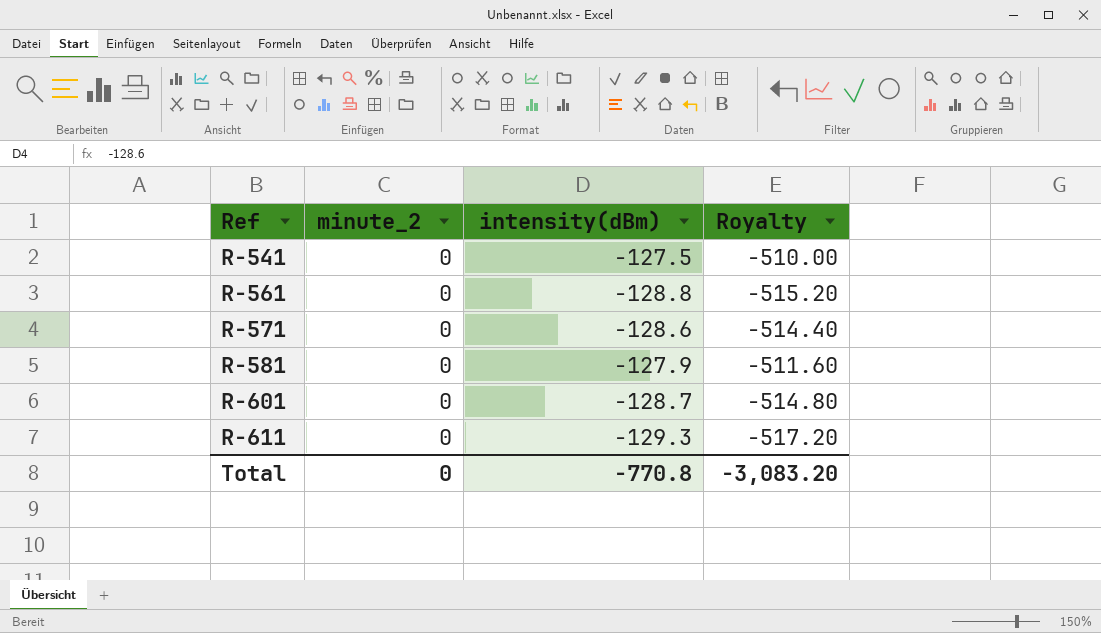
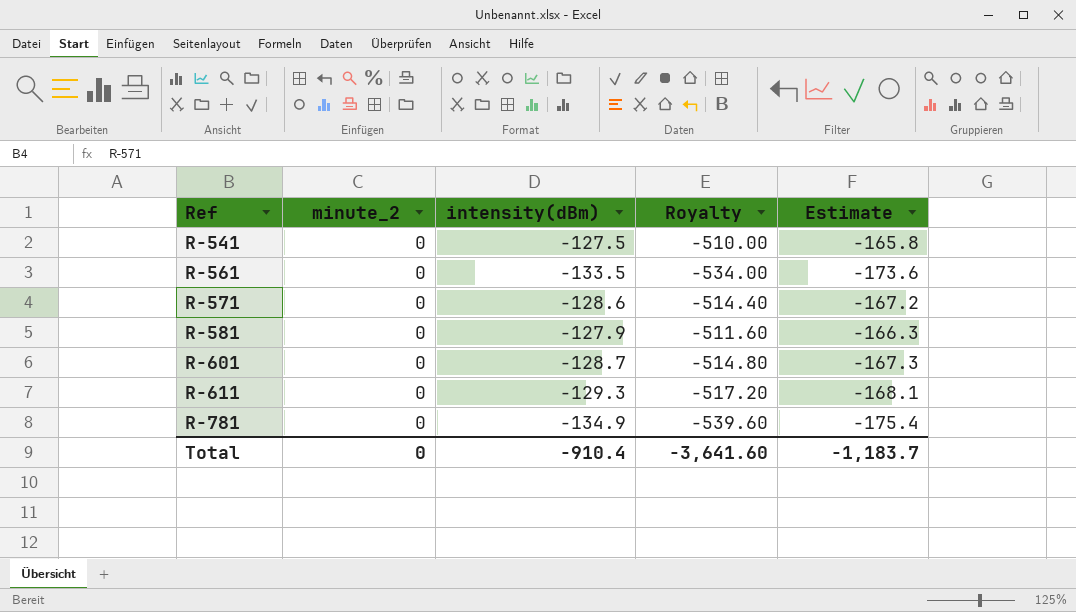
column Estimate | formula: none -> [intensity(dBm)] * 1.3
R-561 | intensity(dBm): -128.8 -> -133.5
R-561 | Royalty: -515.20 -> -534.00
row R-781: none -> 0 | -134.9 | -539.60 | -175.4
Total | intensity(dBm): -770.8 -> -910.4
Total | Royalty: -3,083.20 -> -3,641.60

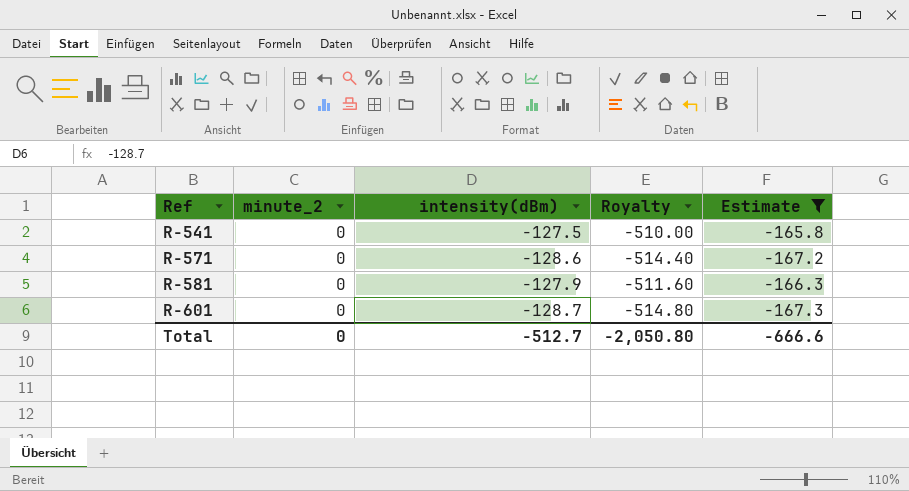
filter: none -> Estimate >= -167.3
Total | intensity(dBm): -910.4 -> -512.7
Total | Royalty: -3,641.60 -> -2,050.80
Total | Estimate: -1,183.7 -> -666.6

